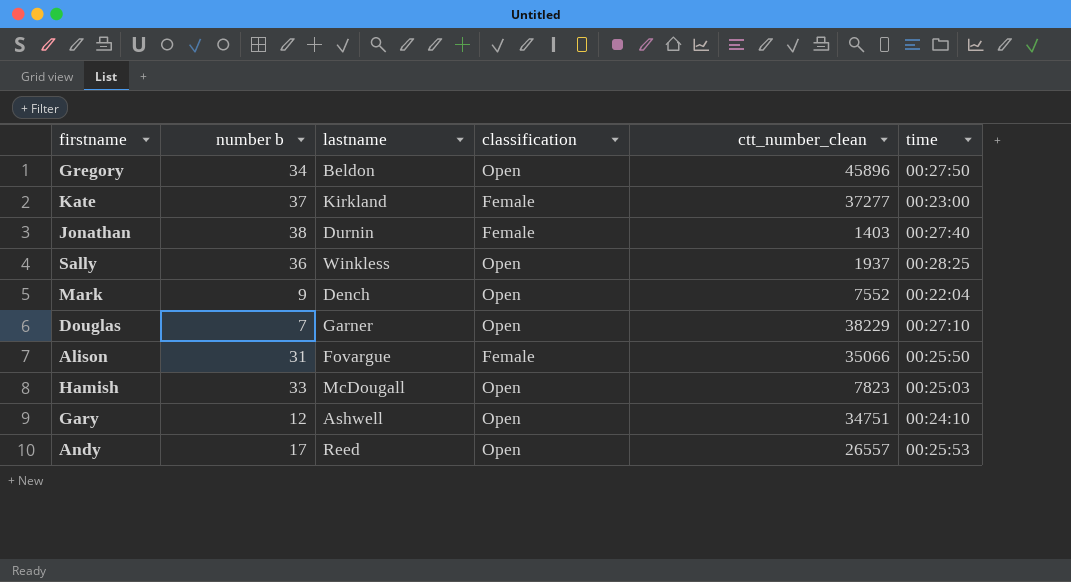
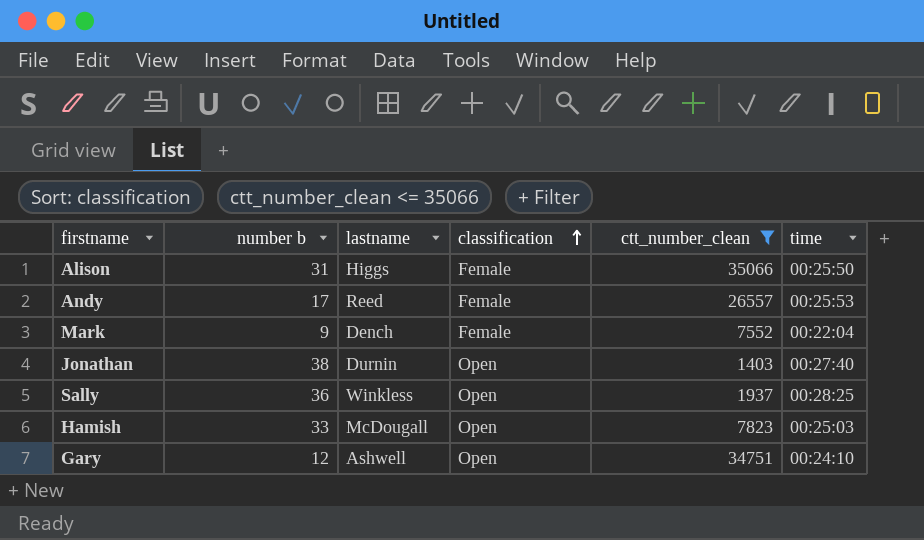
filter: none -> ctt_number_clean <= 35066
row order: none -> classification ascending
Alison | lastname: Fovargue -> Higgs
Andy | classification: Open -> Female
Mark | classification: Open -> Female
Jonathan | classification: Female -> Open

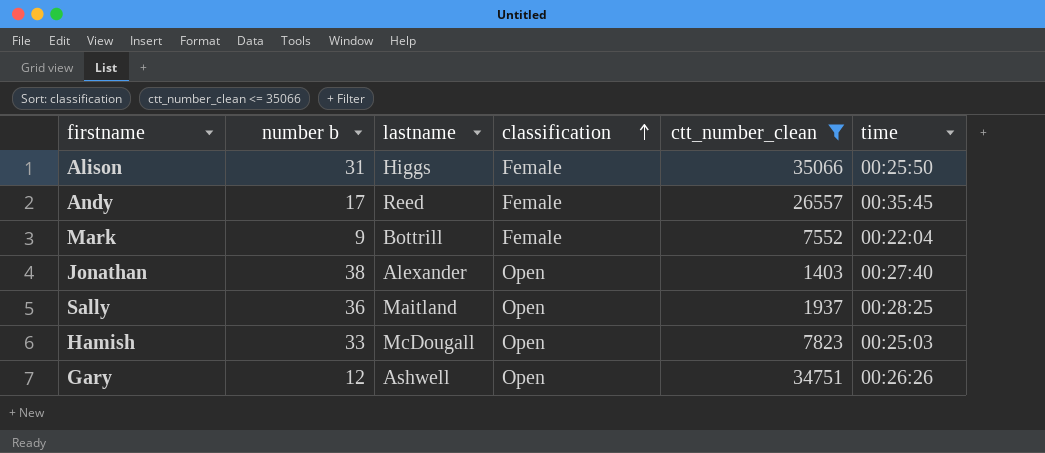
Andy | time: 00:25:53 -> 00:35:45
Mark | lastname: Dench -> Bottrill
Jonathan | lastname: Durnin -> Alexander
Sally | lastname: Winkless -> Maitland
Gary | time: 00:24:10 -> 00:26:26

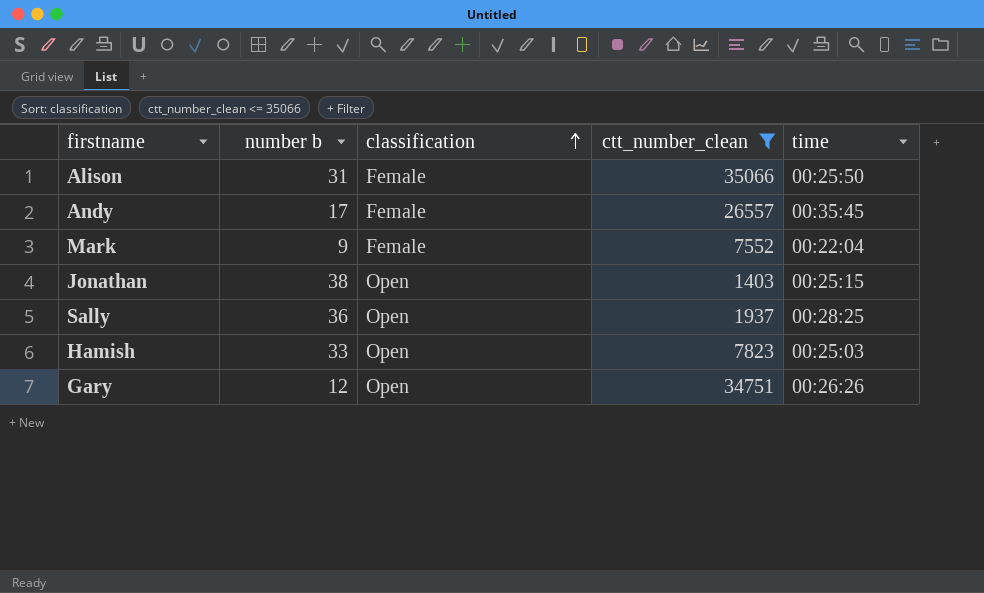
column lastname | position: 3 -> none
Jonathan | time: 00:27:40 -> 00:25:15

